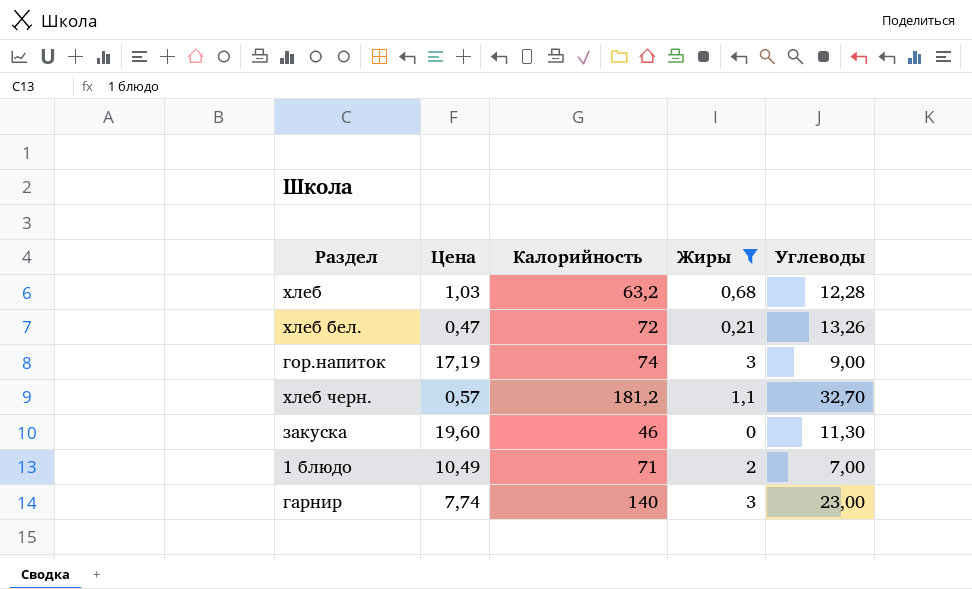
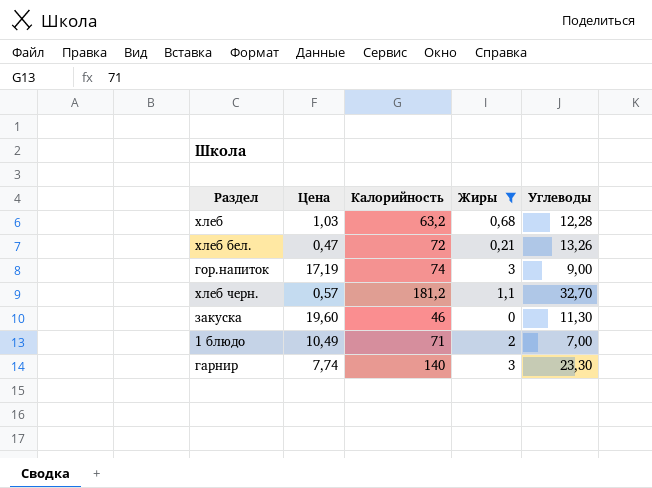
гарнир | Углеводы: 23,00 -> 23,30

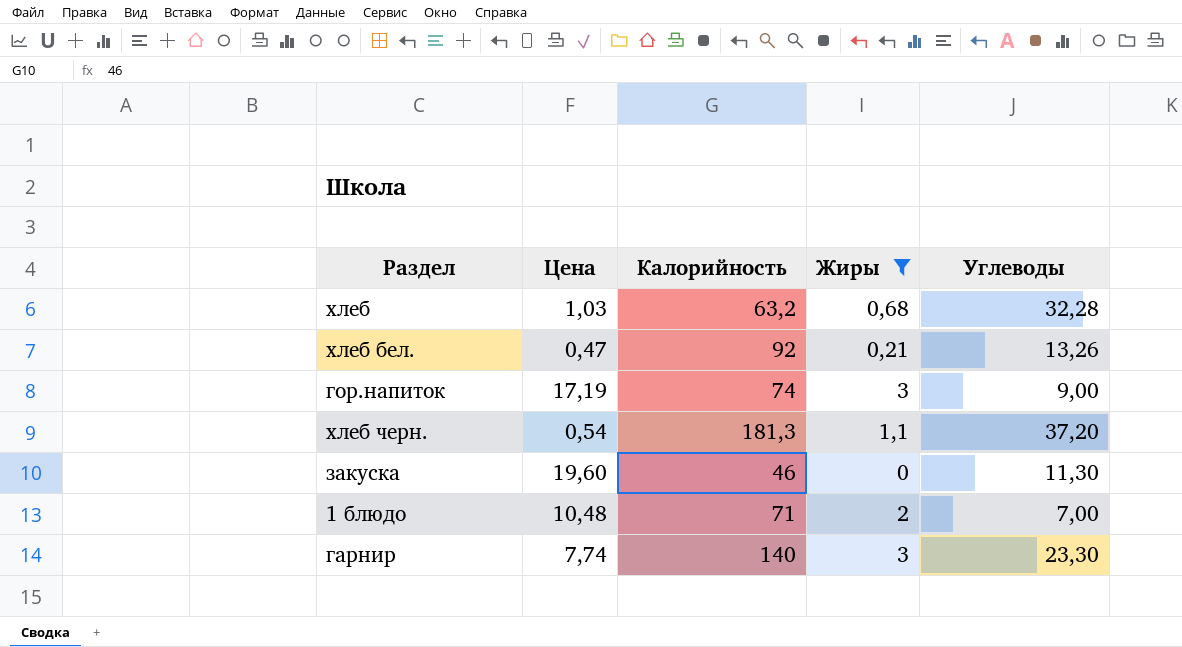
хлеб | Углеводы: 12,28 -> 32,28
хлеб бел. | Калорийность: 72 -> 92
хлеб черн. | Цена: 0,57 -> 0,54
хлеб черн. | Калорийность: 181,2 -> 181,3
хлеб черн. | Углеводы: 32,70 -> 37,20
1 блюдо | Цена: 10,49 -> 10,48

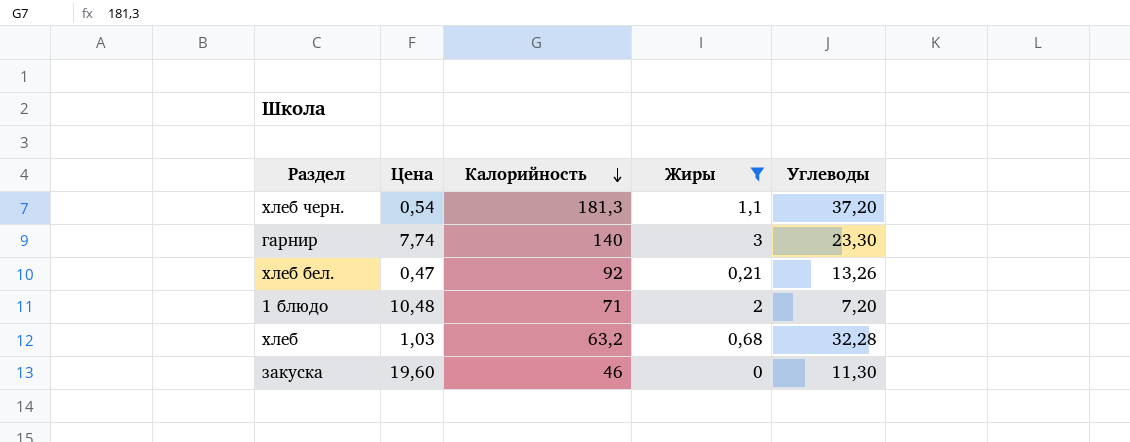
row order: none -> Калорийность descending
row гор.напиток: 17,19 | 74 | 3 | 9,00 -> none
1 блюдо | Углеводы: 7,00 -> 7,20

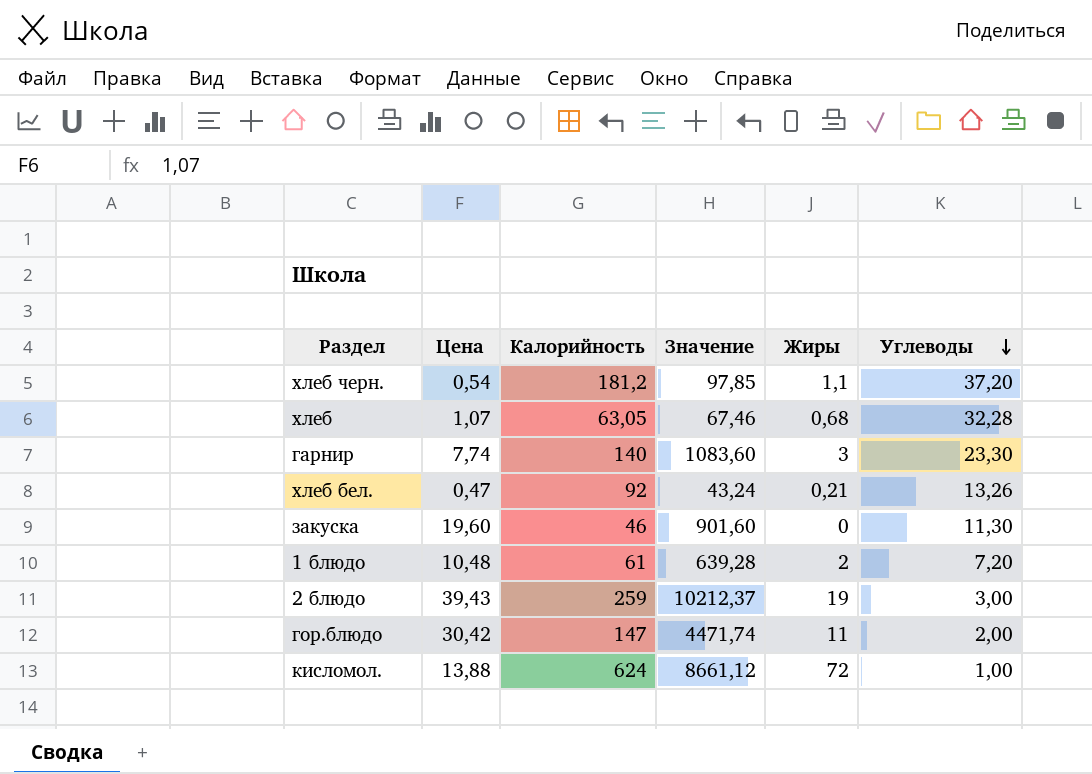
filter: Жиры <= 3 -> none
row order: Калорийность descending -> Углеводы descending
column Значение | formula: none -> [Цена] * [Калорийность]
хлеб черн. | Калорийность: 181,3 -> 181,2
хлеб | Цена: 1,03 -> 1,07
хлеб | Калорийность: 63,2 -> 63,05
1 блюдо | Калорийность: 71 -> 61

